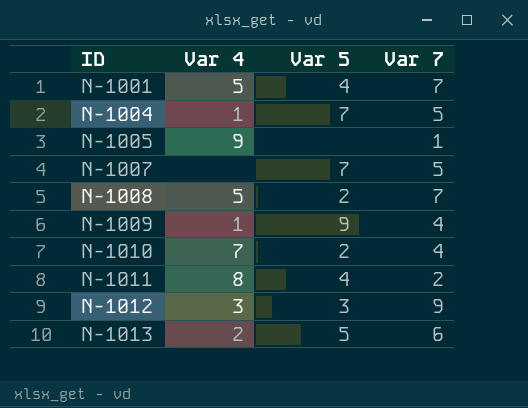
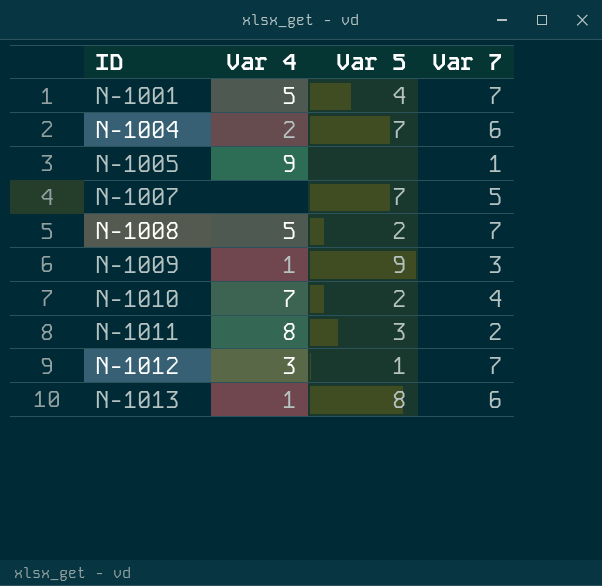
N-1004 | Var 4: 1 -> 2
N-1004 | Var 7: 5 -> 6
N-1009 | Var 7: 4 -> 3
N-1011 | Var 5: 4 -> 3
N-1012 | Var 5: 3 -> 1
N-1012 | Var 7: 9 -> 7
N-1013 | Var 4: 2 -> 1
N-1013 | Var 5: 5 -> 8

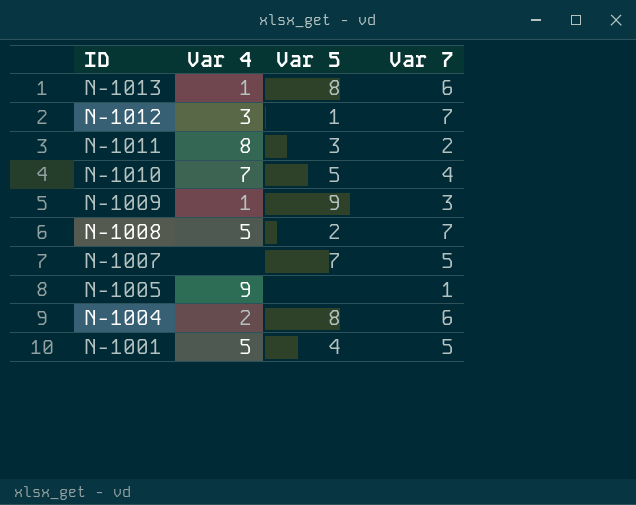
row order: ID ascending -> ID descending
N-1010 | Var 5: 2 -> 5
N-1004 | Var 5: 7 -> 8
N-1001 | Var 7: 7 -> 5

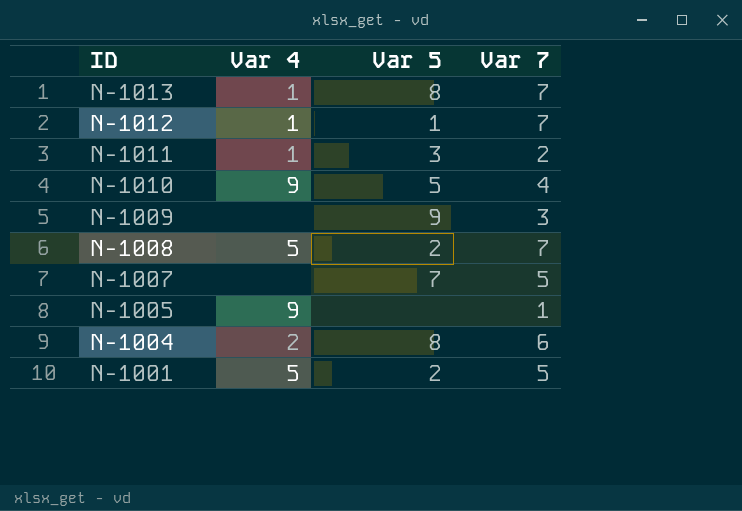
N-1013 | Var 7: 6 -> 7
N-1012 | Var 4: 3 -> 1
N-1011 | Var 4: 8 -> 1
N-1010 | Var 4: 7 -> 9
N-1009 | Var 4: 1 -> none
N-1001 | Var 5: 4 -> 2

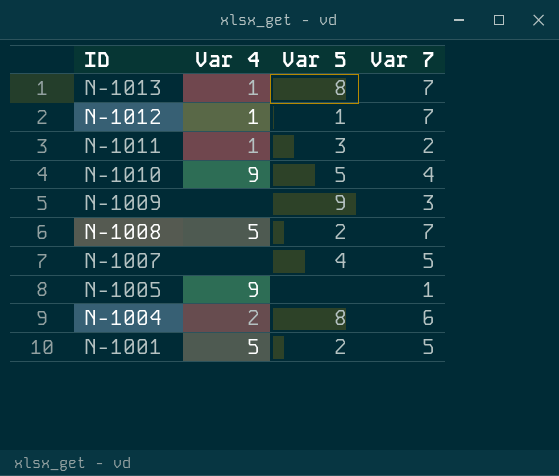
N-1007 | Var 5: 7 -> 4

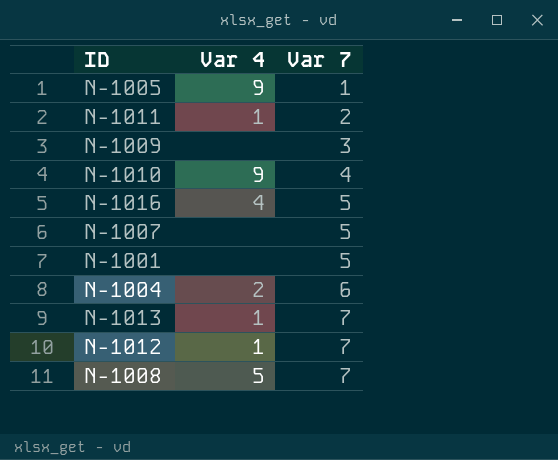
row order: ID descending -> Var 7 ascending
column Var 5 | position: 3 -> none
row N-1016: none -> 4 | 5
N-1001 | Var 4: 5 -> none

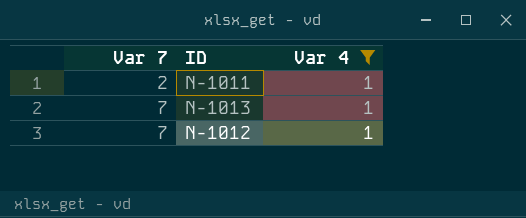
filter: none -> Var 4 = 1
column Var 7 | position: 3 -> 1

